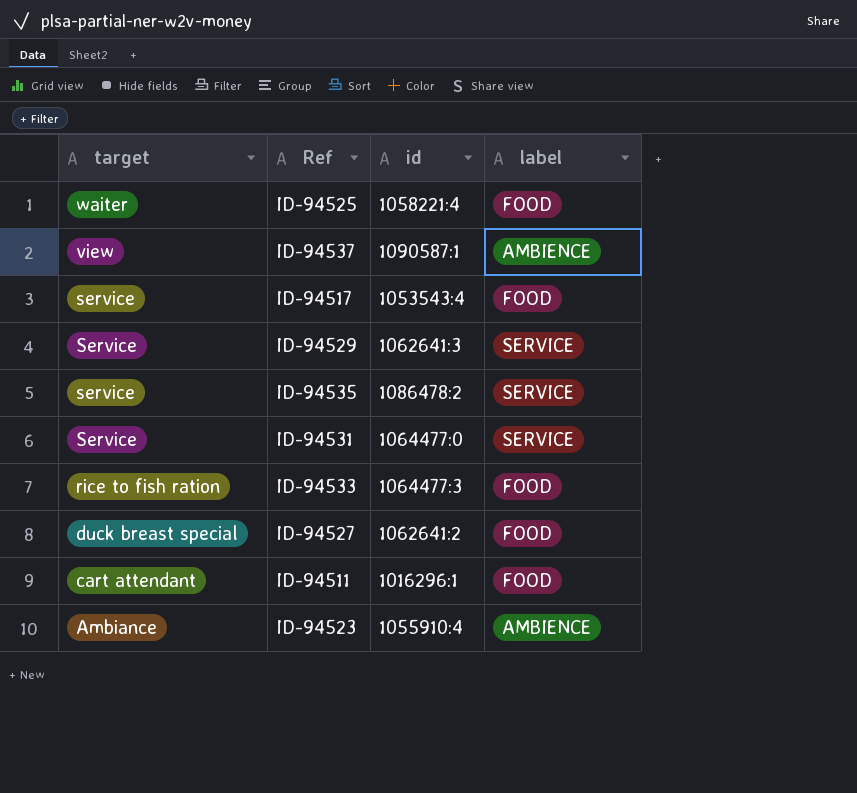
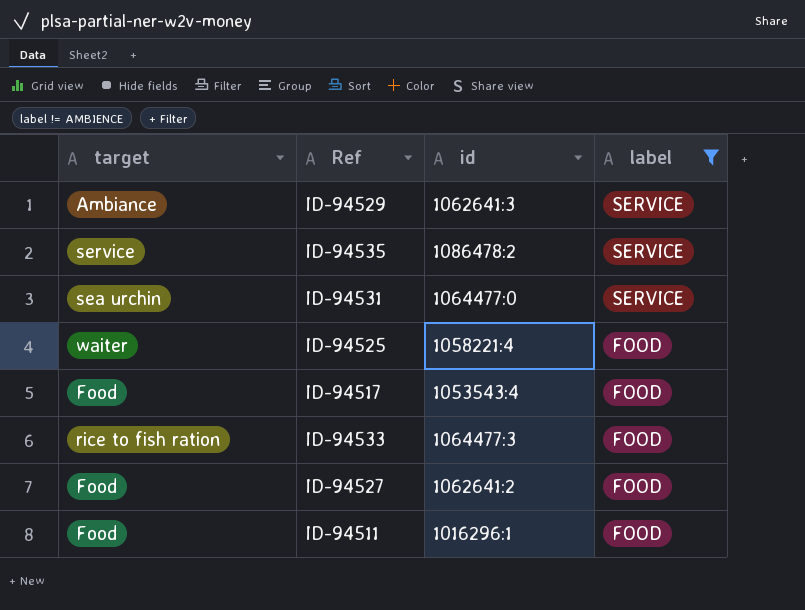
filter: none -> label != AMBIENCE
row order: target descending -> label descending
ID-94529 | target: Service -> Ambiance
ID-94531 | target: Service -> sea urchin
ID-94517 | target: service -> Food
ID-94527 | target: duck breast special -> Food
ID-94511 | target: cart attendant -> Food

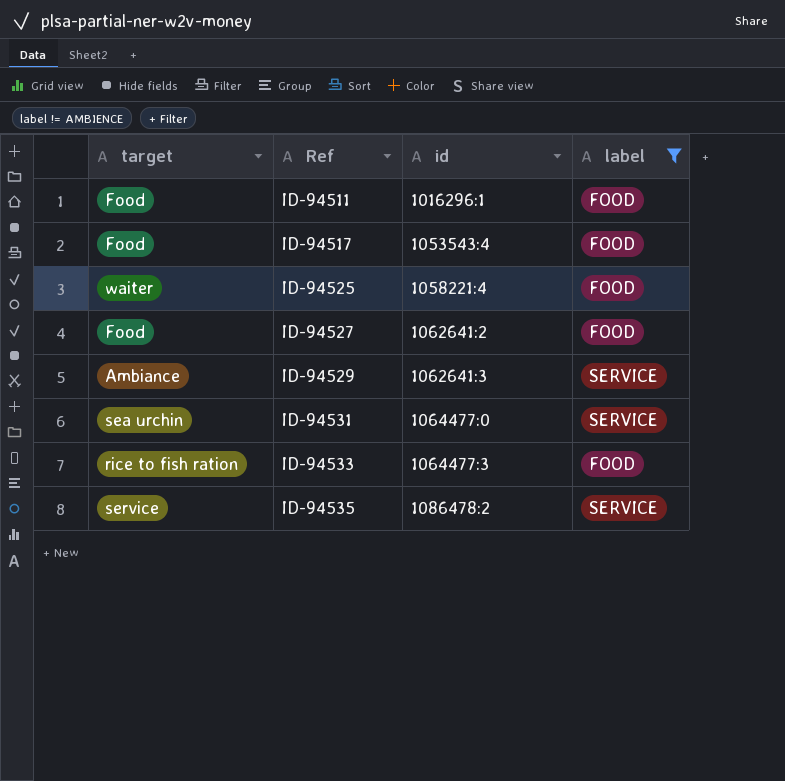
row order: label descending -> Ref ascending

